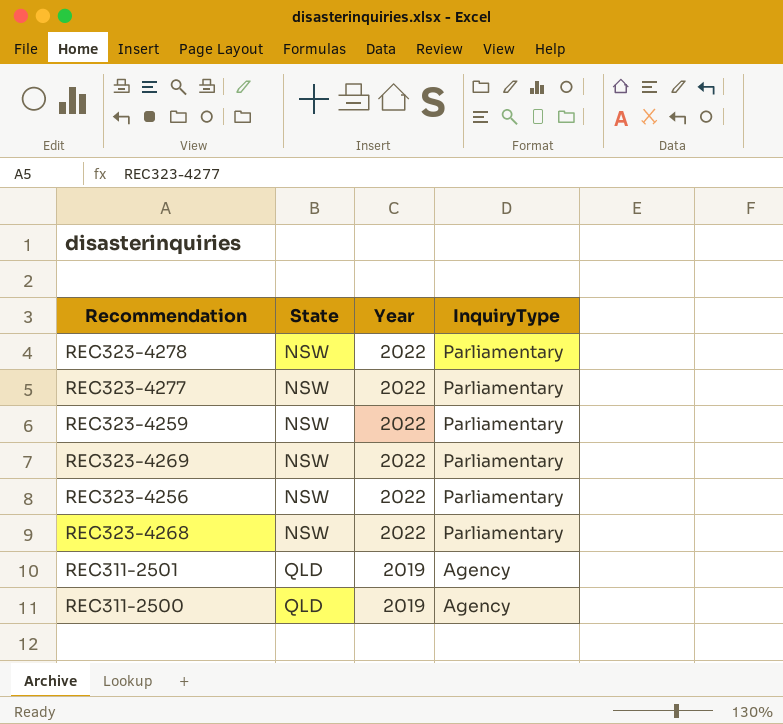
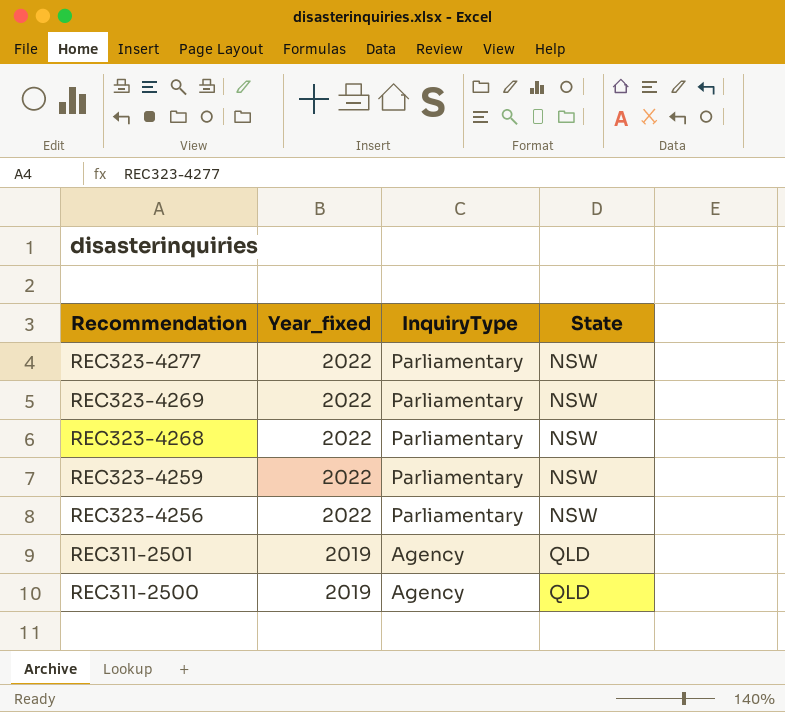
row order: State ascending -> Recommendation descending
column name: Year -> Year_fixed
column State | position: 2 -> 4
row REC323-4278: NSW | 2022 | Parliamentary -> none

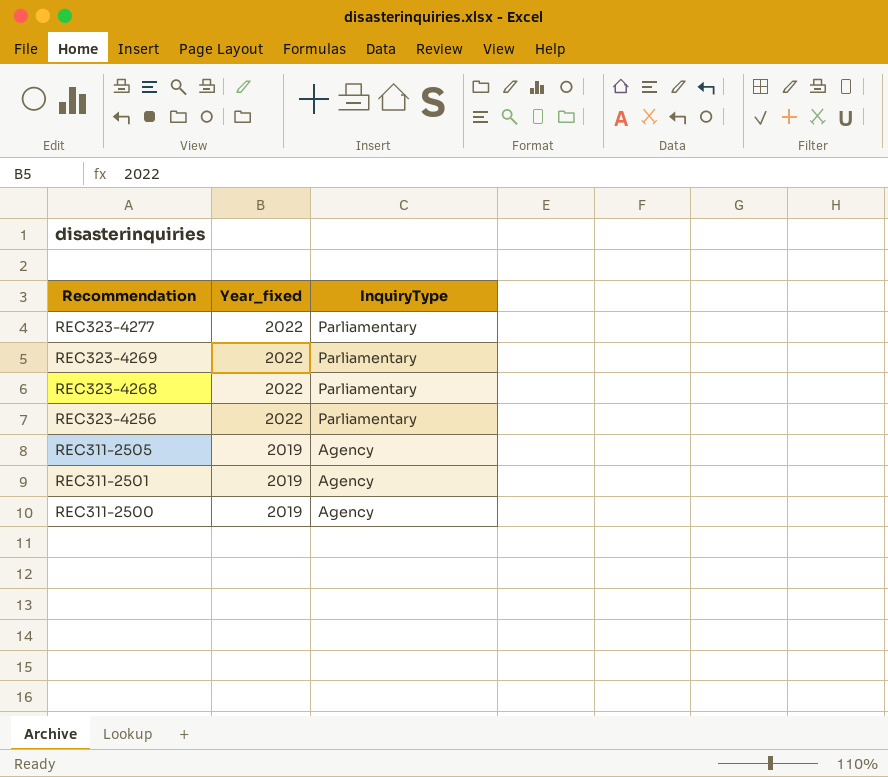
column State | position: 4 -> none
row REC323-4259: 2022 | Parliamentary | NSW -> none
row REC311-2505: none -> 2019 | Agency

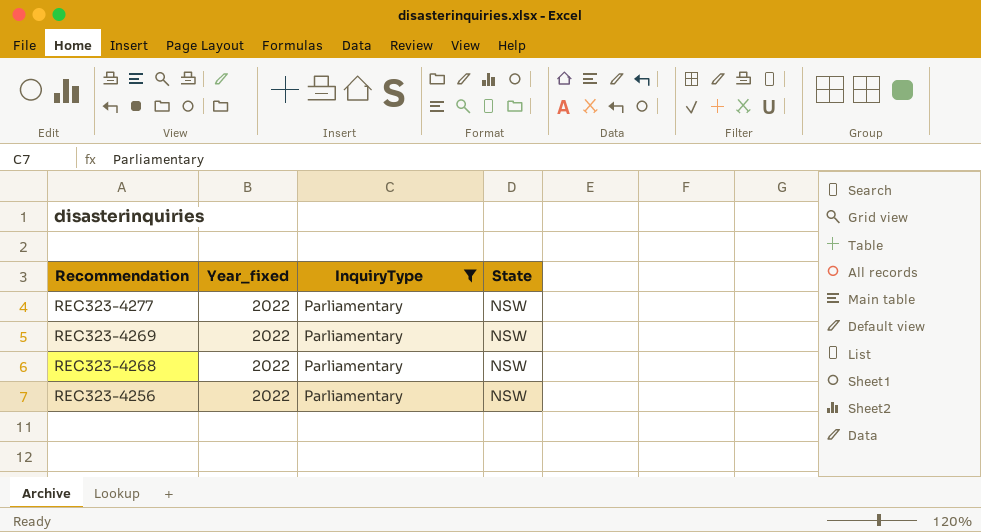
filter: none -> InquiryType = Parliamentary
column State | position: none -> 4

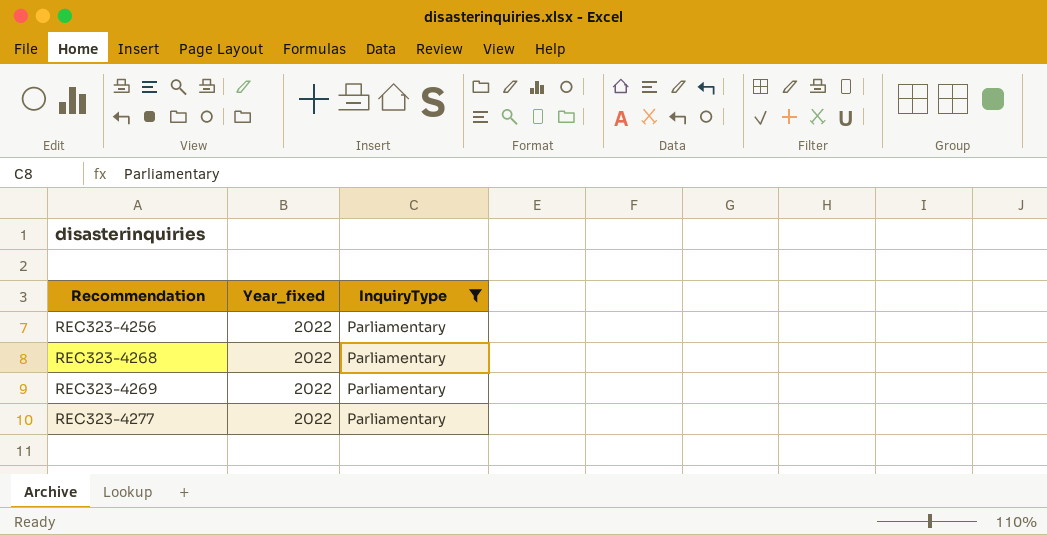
row order: Recommendation descending -> Recommendation ascending
column State | position: 4 -> none

